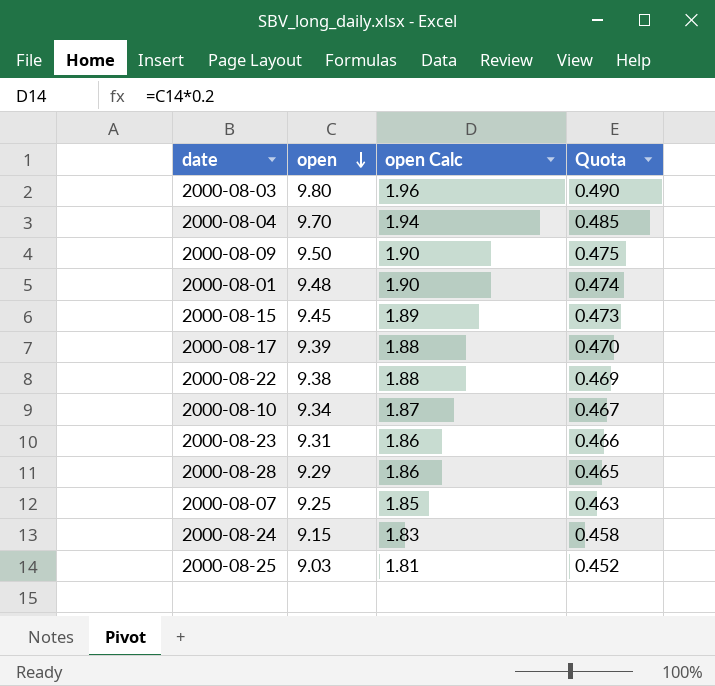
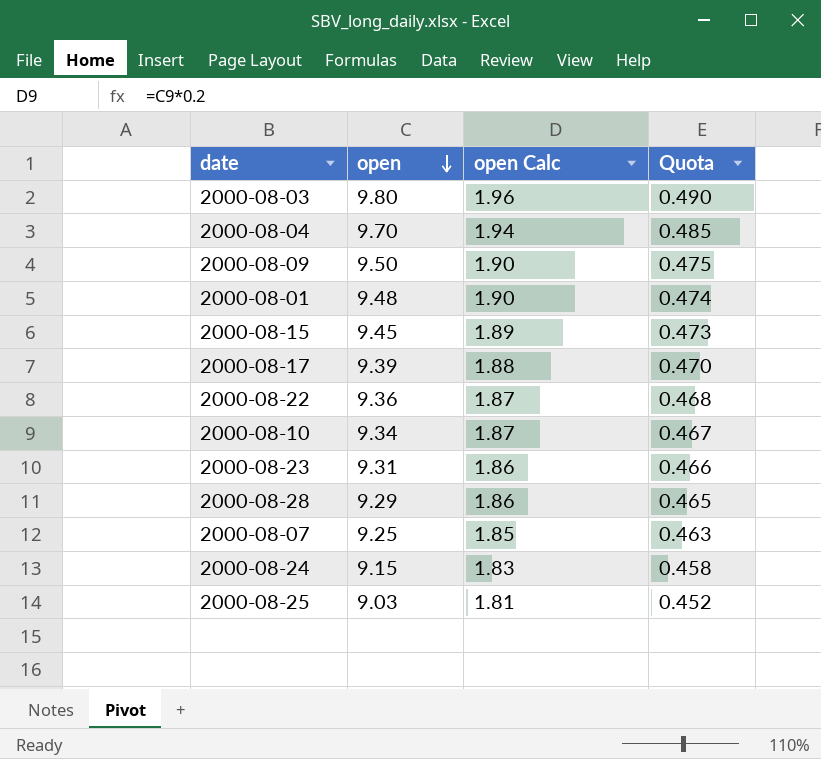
2000-08-22 | open: 9.38 -> 9.36
2000-08-22 | open Calc: 1.88 -> 1.87
2000-08-22 | Quota: 0.469 -> 0.468

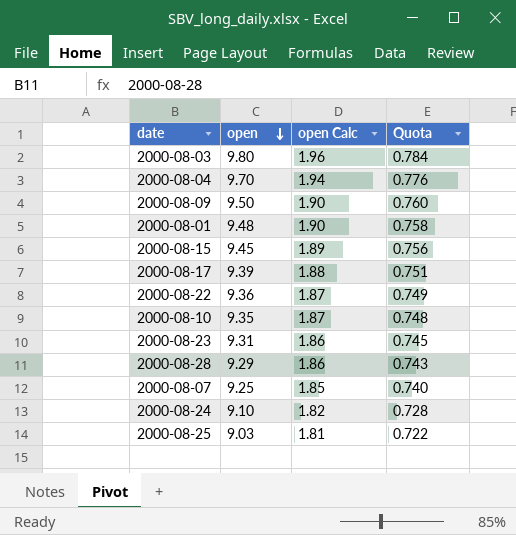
column Quota | formula: [open] * 0.05 -> [open] * 0.08
2000-08-10 | open: 9.34 -> 9.35
2000-08-24 | open: 9.15 -> 9.10
2000-08-24 | open Calc: 1.83 -> 1.82

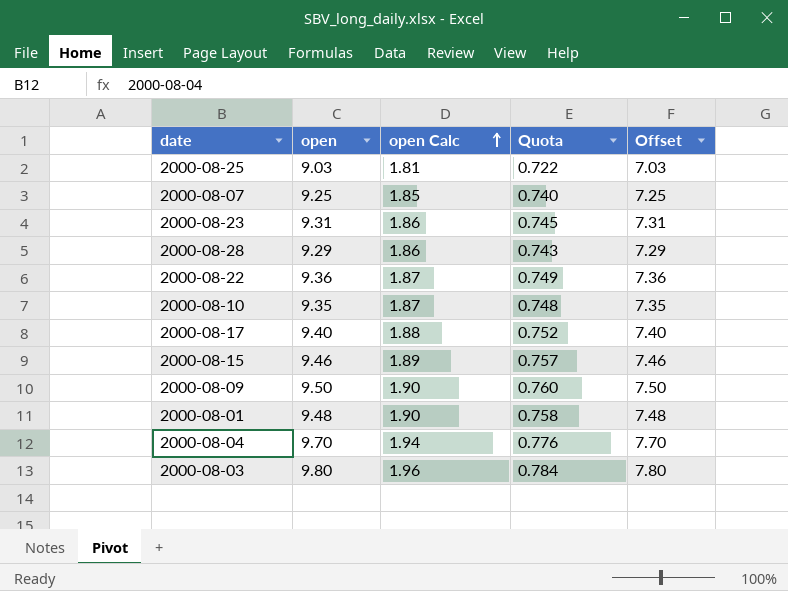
row order: open descending -> open Calc ascending
column Offset | formula: none -> [open] - 2
row 2000-08-24: 9.10 | 1.82 | 0.728 -> none
2000-08-17 | open: 9.39 -> 9.40
2000-08-17 | Quota: 0.751 -> 0.752
2000-08-15 | open: 9.45 -> 9.46
2000-08-15 | Quota: 0.756 -> 0.757

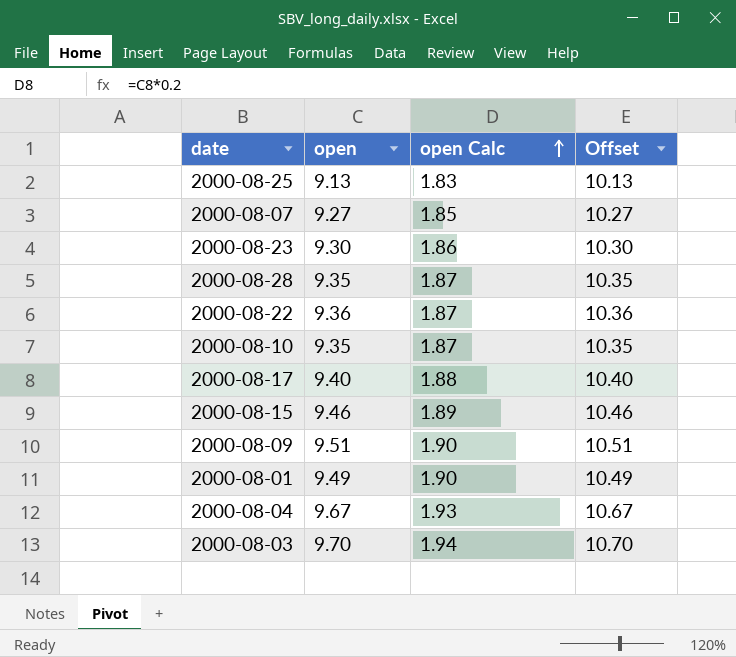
column Quota | formula: [open] * 0.08 -> none
column Offset | formula: [open] - 2 -> [open] + 1
2000-08-25 | open: 9.03 -> 9.13
2000-08-25 | open Calc: 1.81 -> 1.83
2000-08-07 | open: 9.25 -> 9.27
2000-08-23 | open: 9.31 -> 9.30
2000-08-28 | open: 9.29 -> 9.35
2000-08-28 | open Calc: 1.86 -> 1.87
2000-08-09 | open: 9.50 -> 9.51
2000-08-01 | open: 9.48 -> 9.49
2000-08-04 | open: 9.70 -> 9.67
2000-08-04 | open Calc: 1.94 -> 1.93
2000-08-03 | open: 9.80 -> 9.70
2000-08-03 | open Calc: 1.96 -> 1.94

